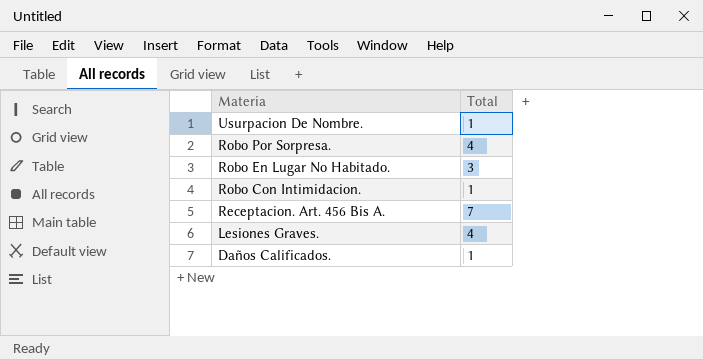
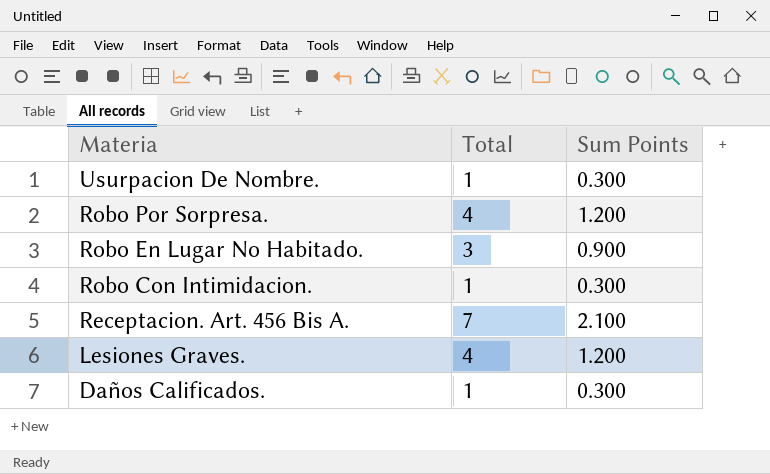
column Sum Points | formula: none -> [Total] * 0.3

